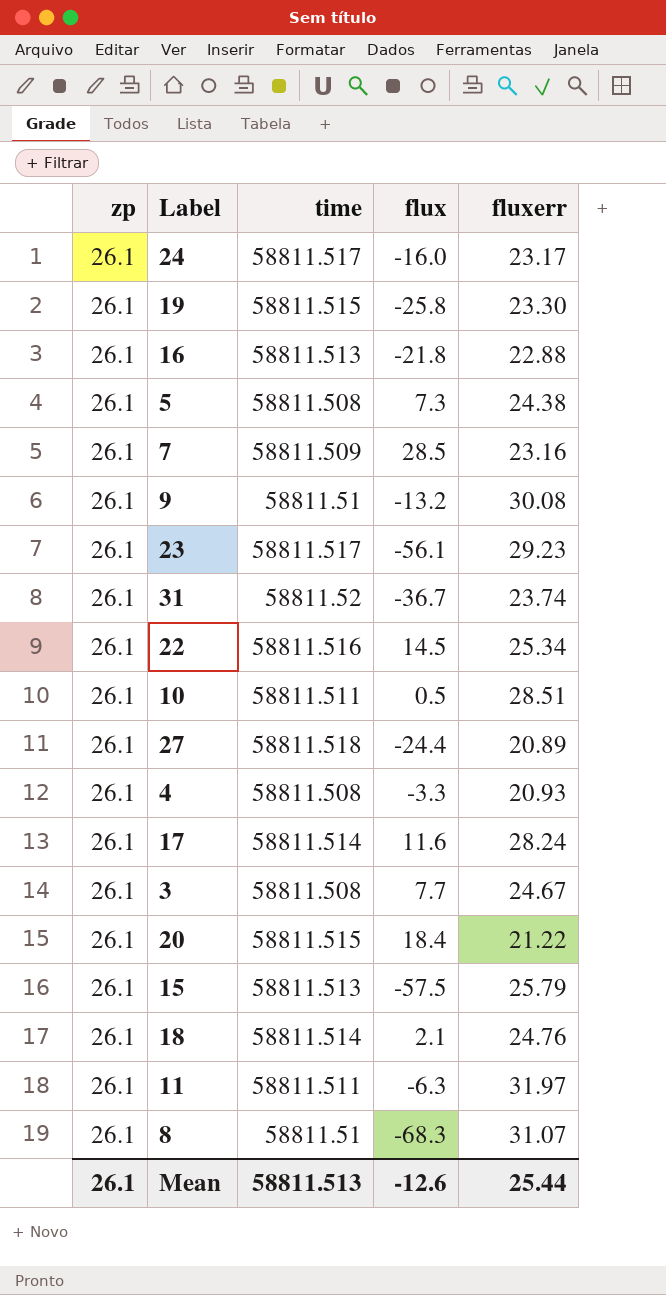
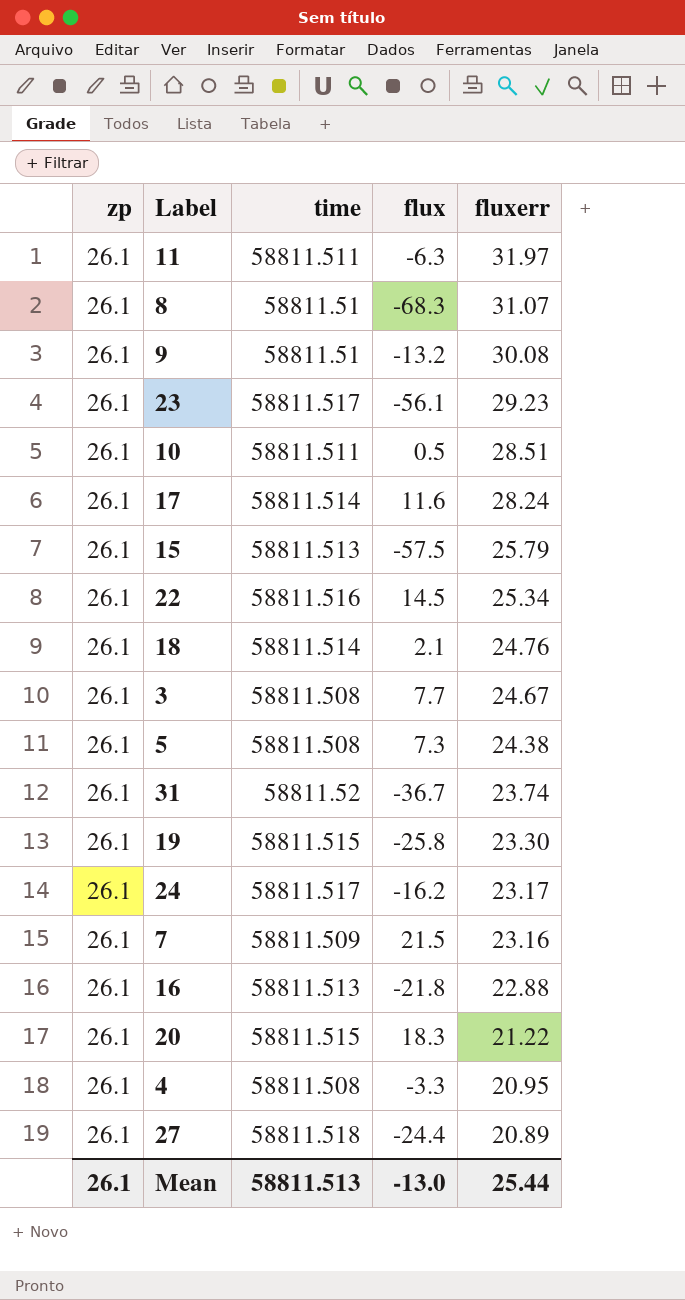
row order: none -> fluxerr descending
24 | flux: -16.0 -> -16.2
7 | flux: 28.5 -> 21.5
20 | flux: 18.4 -> 18.3
4 | fluxerr: 20.93 -> 20.95
Mean | flux: -12.6 -> -13.0

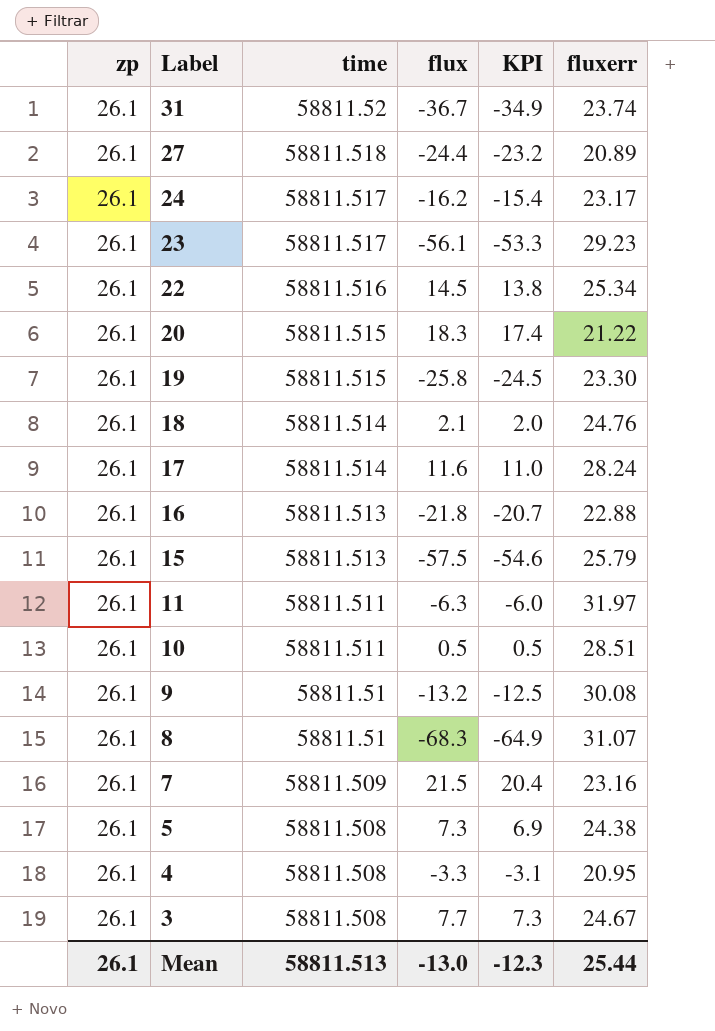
row order: fluxerr descending -> Label descending
column KPI | formula: none -> [flux] * 0.95

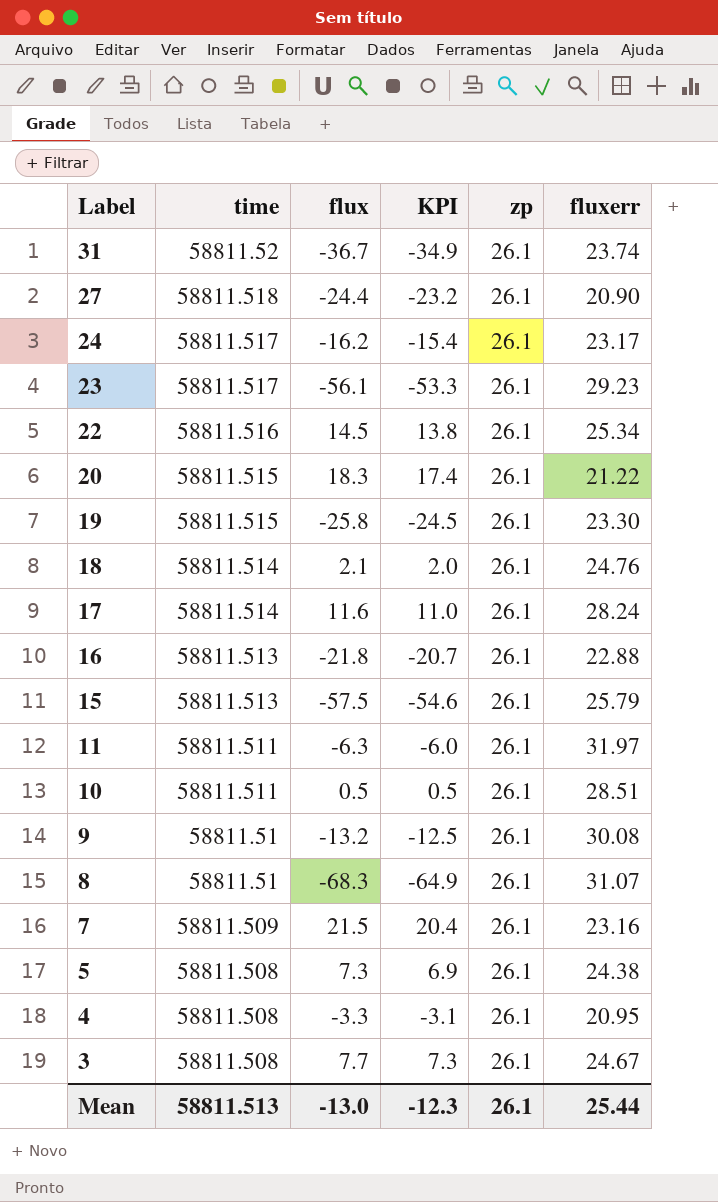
column zp | position: 1 -> 5
27 | fluxerr: 20.89 -> 20.90

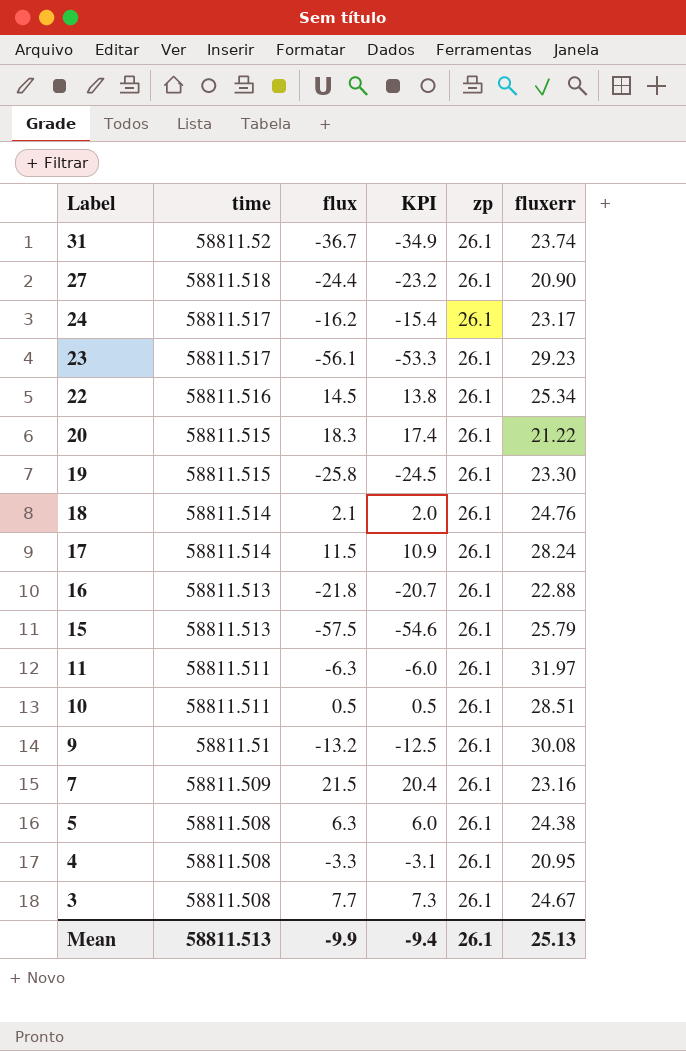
row 8: 58811.51 | -68.3 | -64.9 | 26.1 | 31.07 -> none
17 | flux: 11.6 -> 11.5
17 | KPI: 11.0 -> 10.9
5 | flux: 7.3 -> 6.3
5 | KPI: 6.9 -> 6.0
Mean | flux: -13.0 -> -9.9
Mean | KPI: -12.3 -> -9.4
Mean | fluxerr: 25.44 -> 25.13

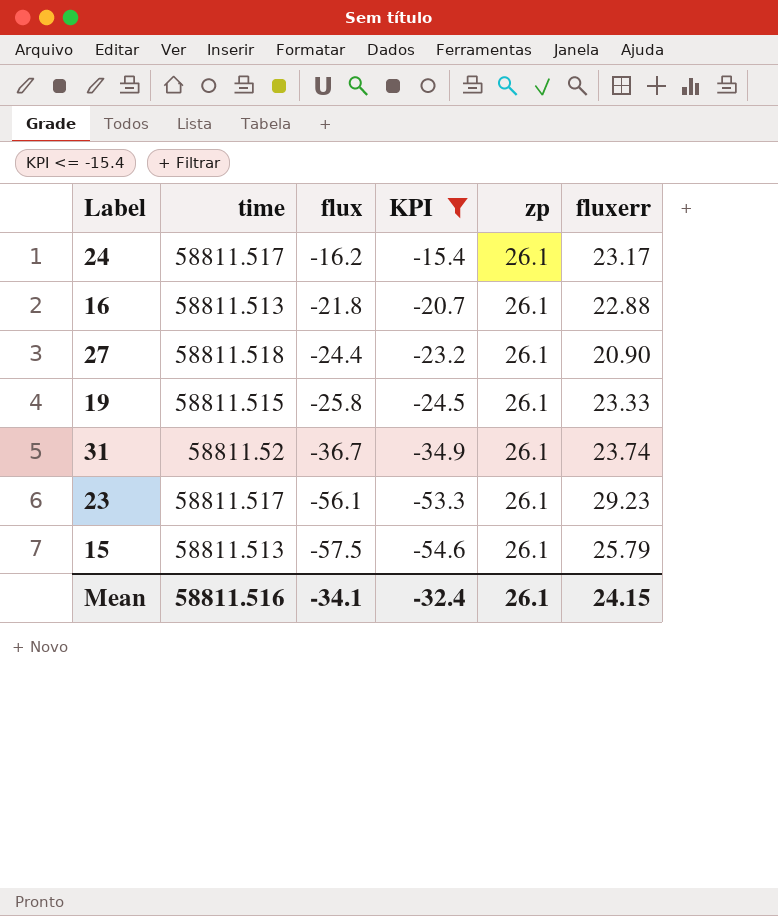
filter: none -> KPI <= -15.4
row order: Label descending -> flux descending
19 | fluxerr: 23.30 -> 23.33
Mean | time: 58811.513 -> 58811.516
Mean | flux: -9.9 -> -34.1
Mean | KPI: -9.4 -> -32.4
Mean | fluxerr: 25.13 -> 24.15

